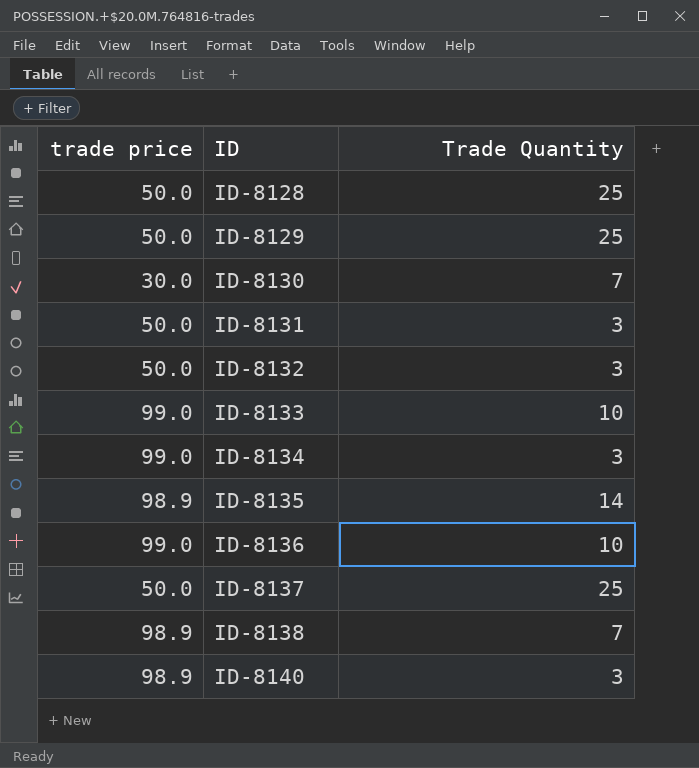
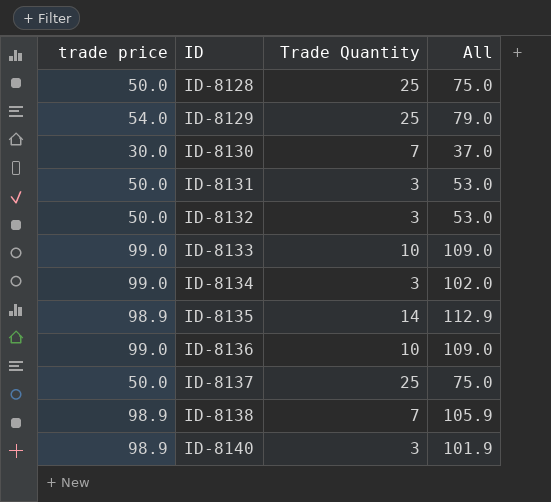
column All | formula: none -> [trade price] + [Trade Quantity]
ID-8129 | trade price: 50.0 -> 54.0

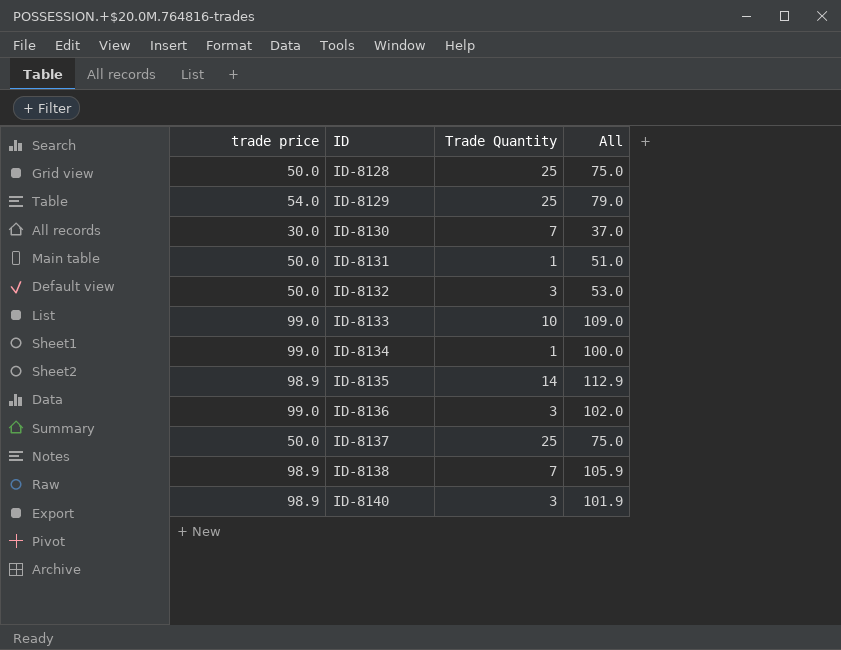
ID-8131 | Trade Quantity: 3 -> 1
ID-8131 | All: 53.0 -> 51.0
ID-8134 | Trade Quantity: 3 -> 1
ID-8134 | All: 102.0 -> 100.0
ID-8136 | Trade Quantity: 10 -> 3
ID-8136 | All: 109.0 -> 102.0

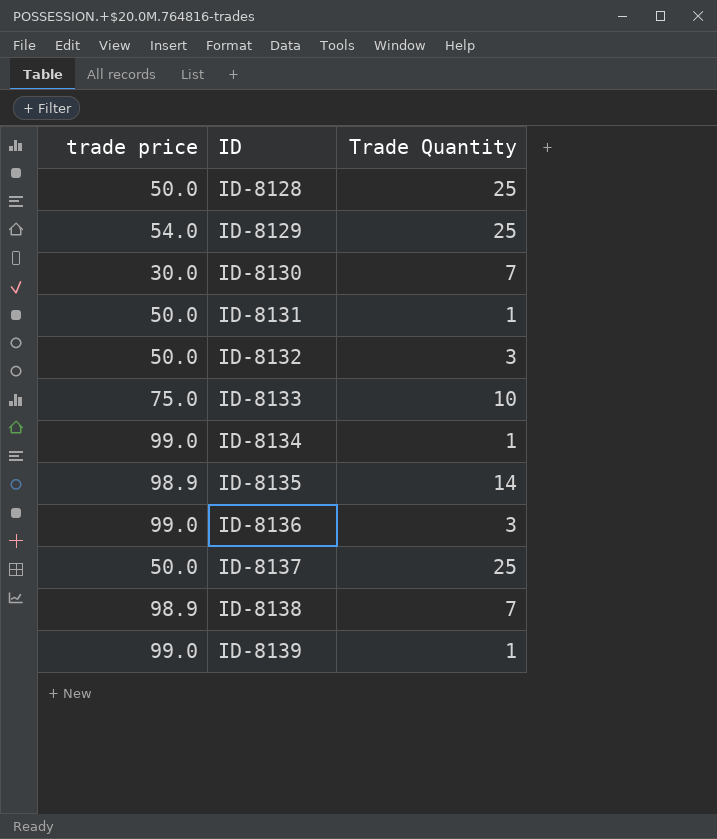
column All | formula: [trade price] + [Trade Quantity] -> none
row ID-8140: 98.9 | 3 | 101.9 -> none
ID-8133 | trade price: 99.0 -> 75.0
row ID-8139: none -> 99.0 | 1

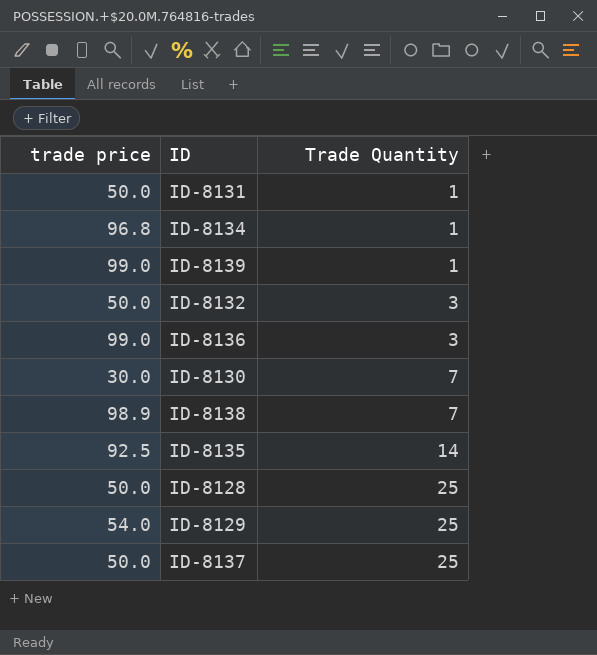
row order: ID ascending -> Trade Quantity ascending
row ID-8133: 75.0 | 10 -> none
ID-8134 | trade price: 99.0 -> 96.8
ID-8135 | trade price: 98.9 -> 92.5

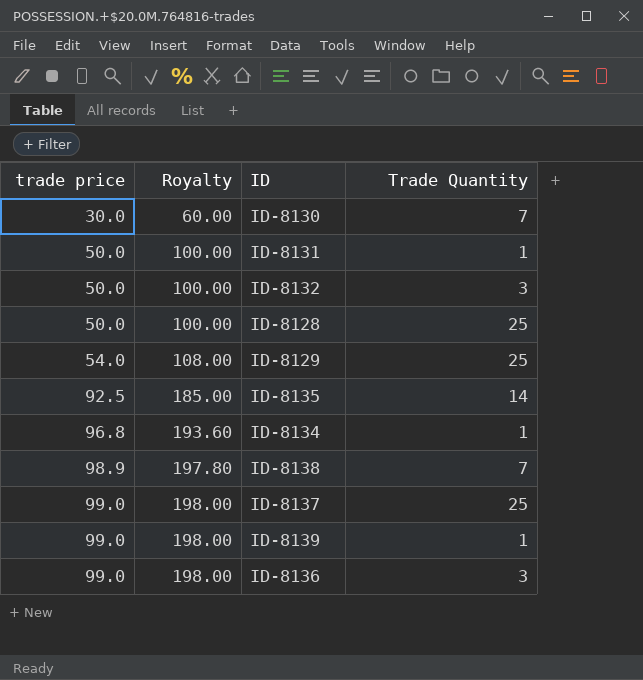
row order: Trade Quantity ascending -> trade price ascending
column Royalty | formula: none -> [trade price] * 2
ID-8137 | trade price: 50.0 -> 99.0

